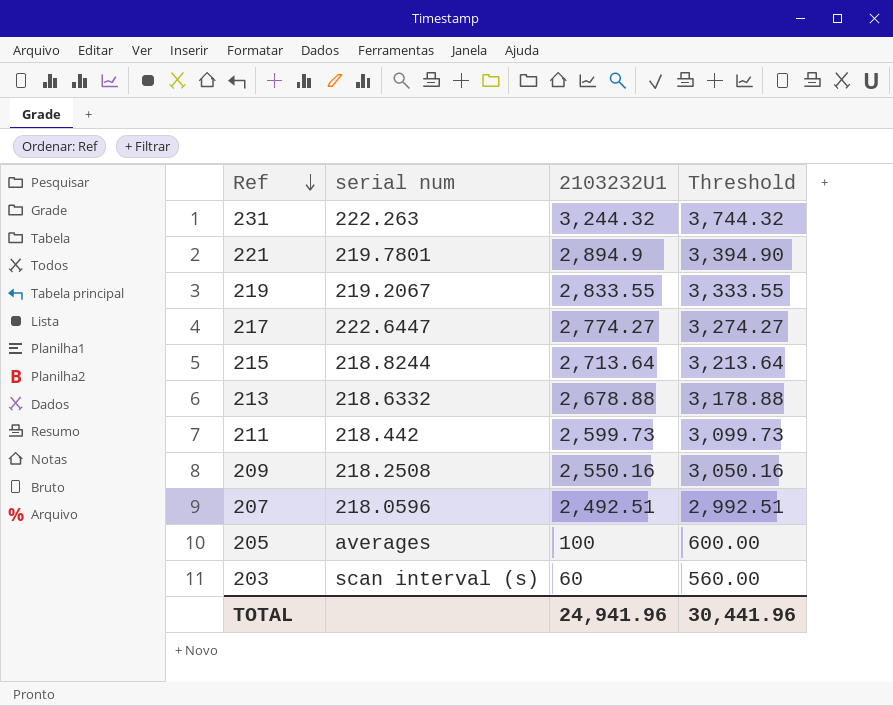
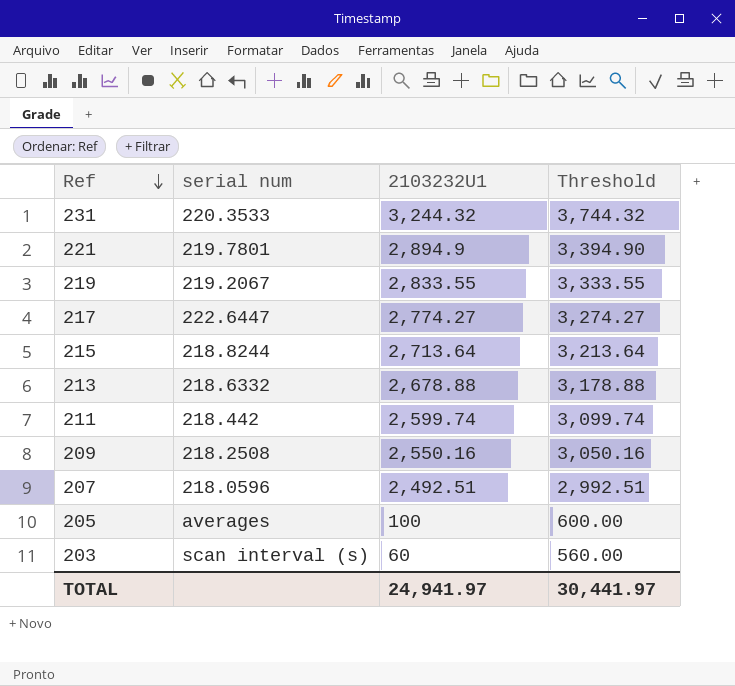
231 | serial num: 222.263 -> 220.3533
211 | 2103232U1: 2,599.73 -> 2,599.74
211 | Threshold: 3,099.73 -> 3,099.74
TOTAL | 2103232U1: 24,941.96 -> 24,941.97
TOTAL | Threshold: 30,441.96 -> 30,441.97

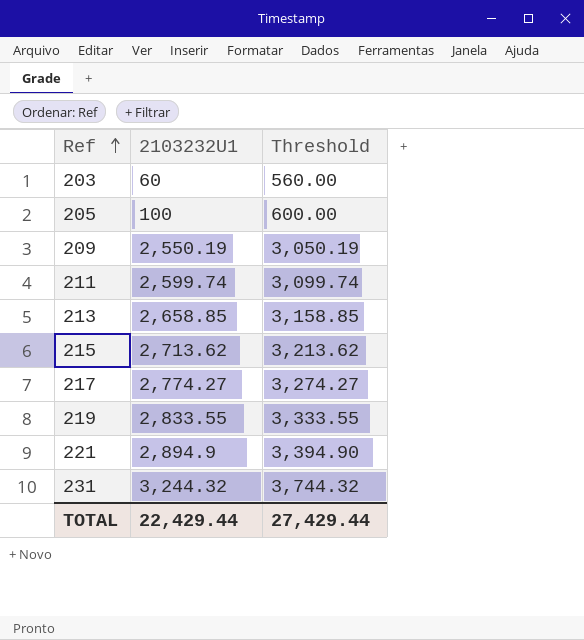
row order: Ref descending -> Ref ascending
column serial num | position: 2 -> none
row 207: 218.0596 | 2,492.51 | 2,992.51 -> none
209 | 2103232U1: 2,550.16 -> 2,550.19
209 | Threshold: 3,050.16 -> 3,050.19
213 | 2103232U1: 2,678.88 -> 2,658.85
213 | Threshold: 3,178.88 -> 3,158.85
215 | 2103232U1: 2,713.64 -> 2,713.62
215 | Threshold: 3,213.64 -> 3,213.62
TOTAL | 2103232U1: 24,941.97 -> 22,429.44
TOTAL | Threshold: 30,441.97 -> 27,429.44

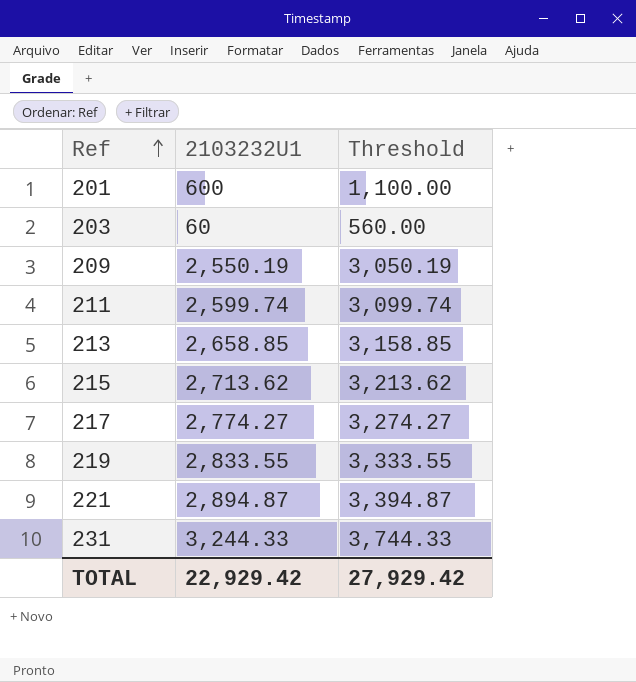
row 205: 100 | 600.00 -> none
row 201: none -> 600 | 1,100.00
221 | 2103232U1: 2,894.9 -> 2,894.87
221 | Threshold: 3,394.90 -> 3,394.87
231 | 2103232U1: 3,244.32 -> 3,244.33
231 | Threshold: 3,744.32 -> 3,744.33
TOTAL | 2103232U1: 22,429.44 -> 22,929.42
TOTAL | Threshold: 27,429.44 -> 27,929.42

